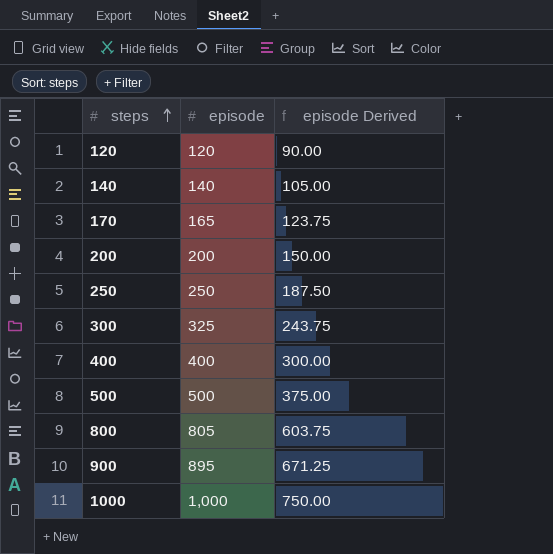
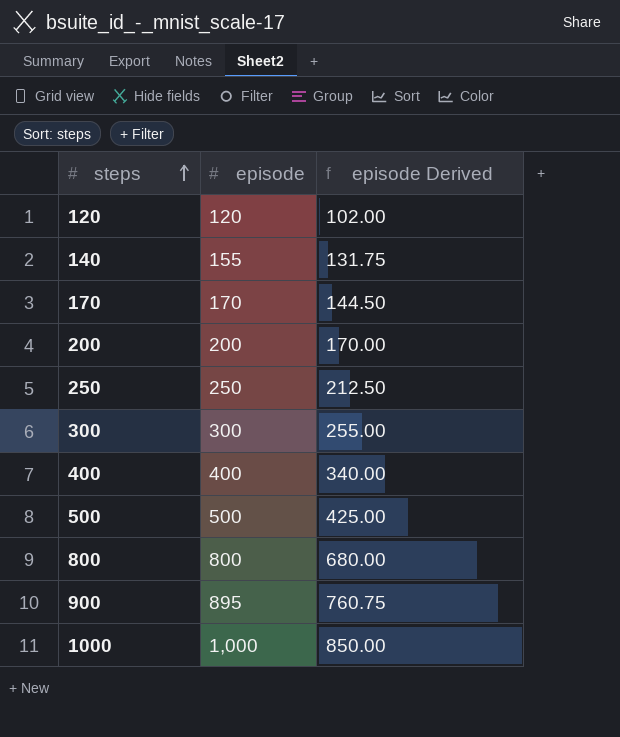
column episode Derived | formula: [episode] * 0.75 -> [episode] * 0.85
140 | episode: 140 -> 155
170 | episode: 165 -> 170
300 | episode: 325 -> 300
800 | episode: 805 -> 800

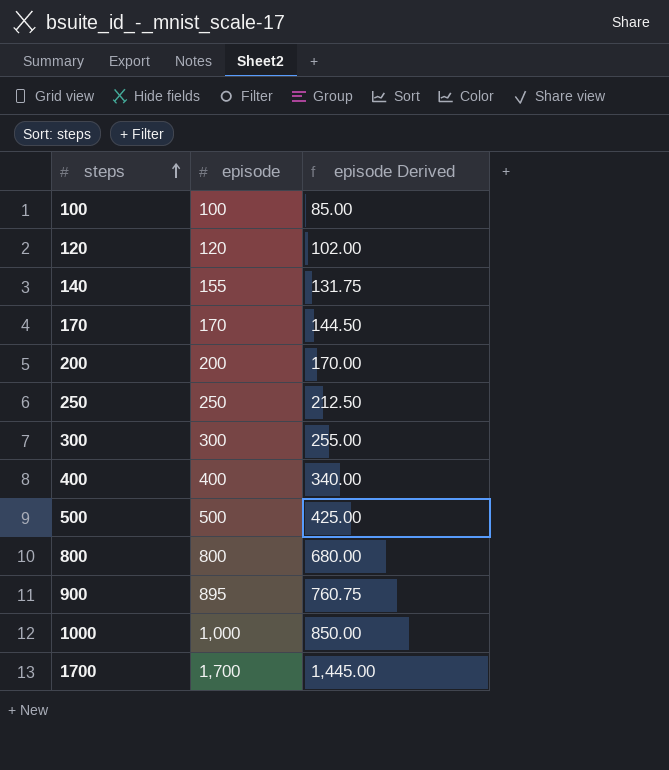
row 100: none -> 100 | 85.00
row 1700: none -> 1,700 | 1,445.00

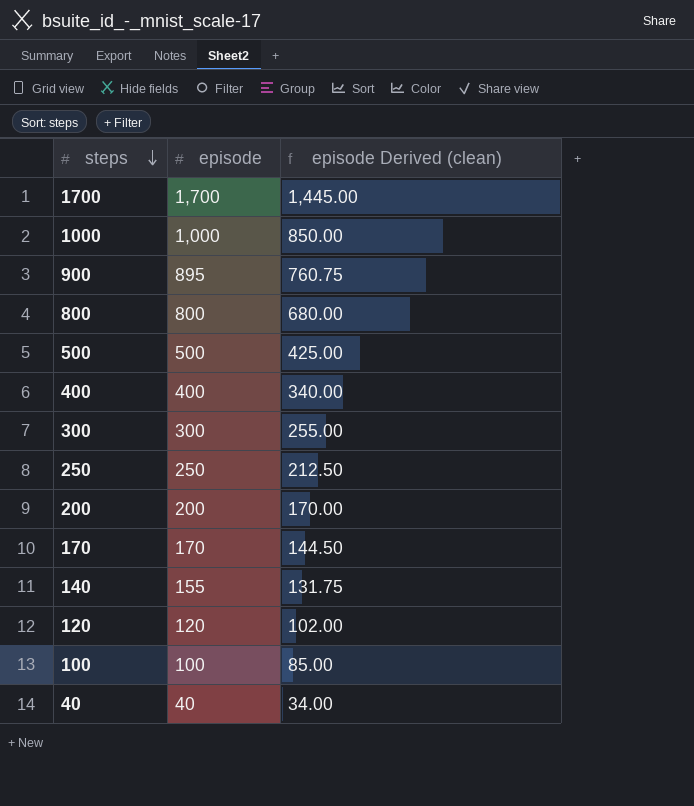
row order: steps ascending -> steps descending
column name: episode Derived -> episode Derived (clean)
row 40: none -> 40 | 34.00

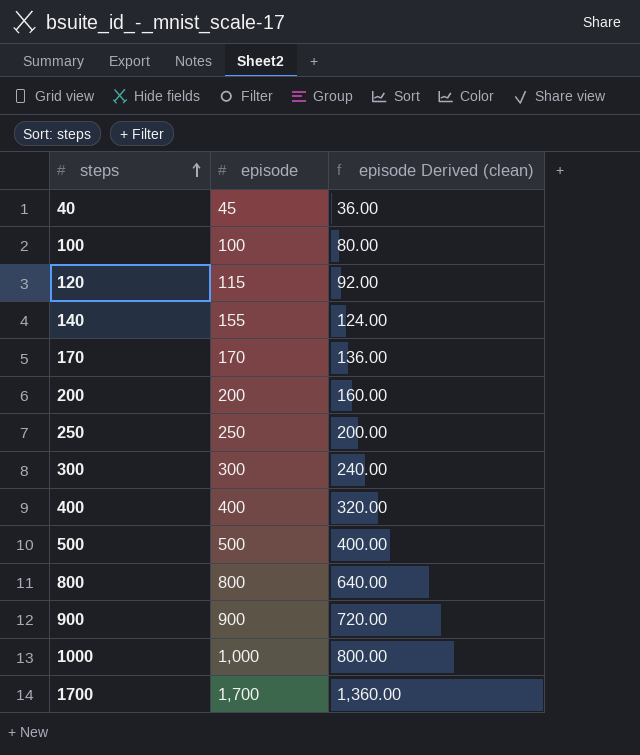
row order: steps descending -> steps ascending
column episode Derived (clean) | formula: [episode] * 0.85 -> [episode] * 0.8
40 | episode: 40 -> 45
120 | episode: 120 -> 115
900 | episode: 895 -> 900

